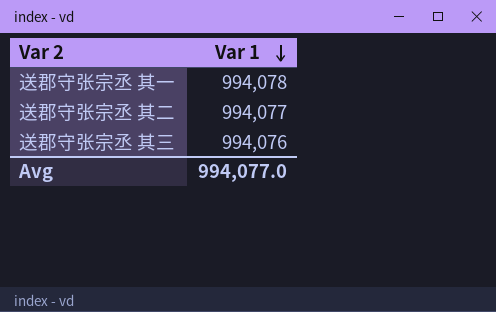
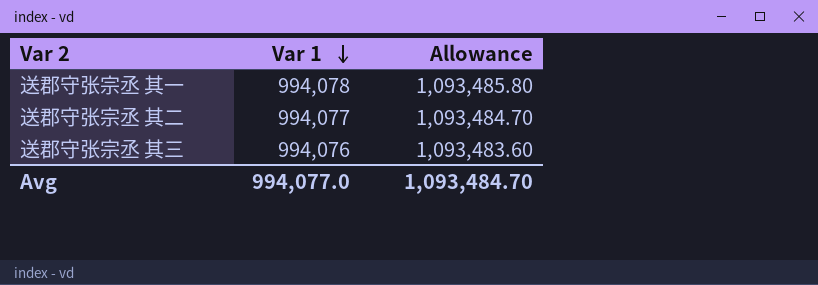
column Allowance | formula: none -> [Var 1] * 1.1

